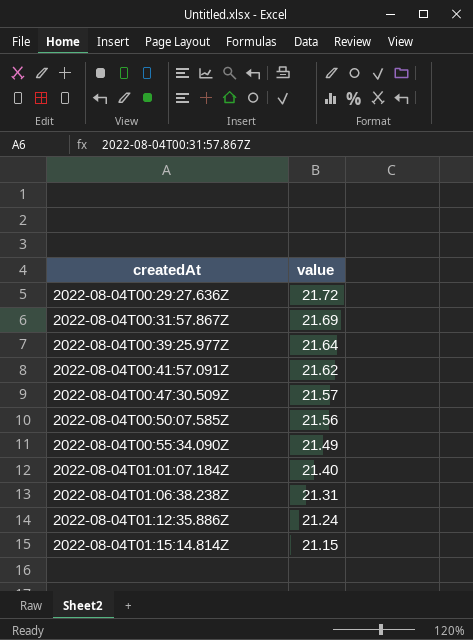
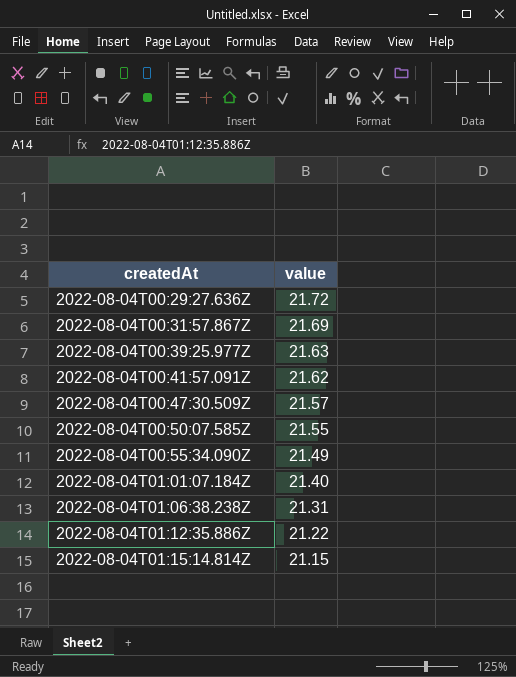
2022-08-04T00:39:25.977Z | value: 21.64 -> 21.63
2022-08-04T00:50:07.585Z | value: 21.56 -> 21.55
2022-08-04T01:12:35.886Z | value: 21.24 -> 21.22

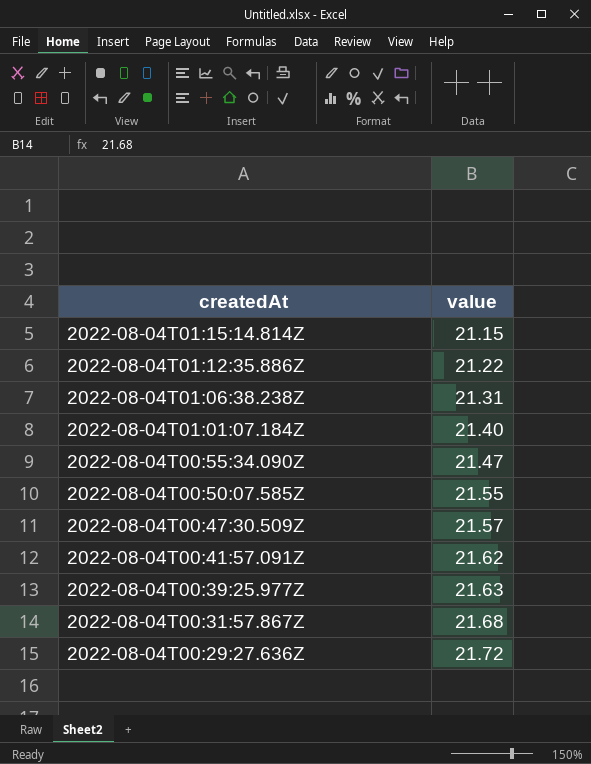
row order: createdAt ascending -> createdAt descending
2022-08-04T00:55:34.090Z | value: 21.49 -> 21.47
2022-08-04T00:31:57.867Z | value: 21.69 -> 21.68

